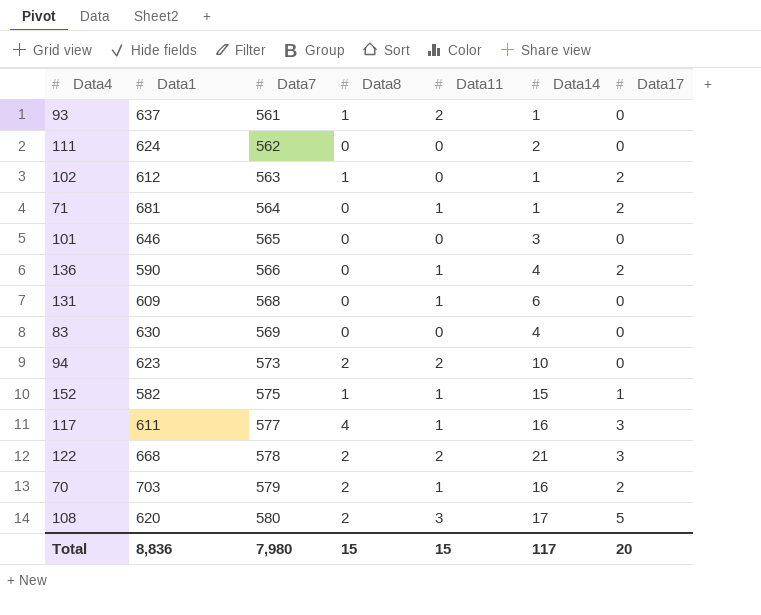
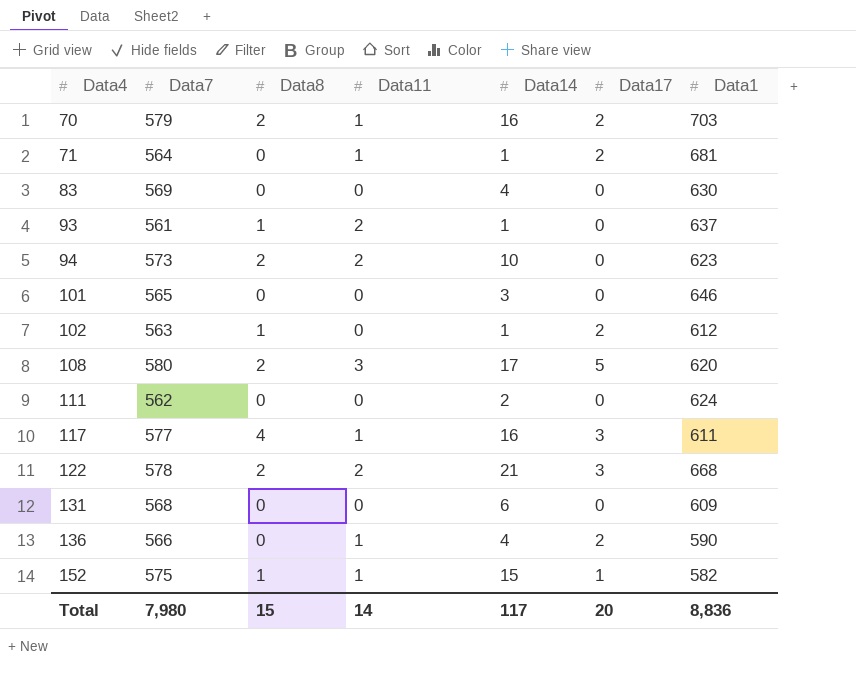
row order: Data7 ascending -> Data4 ascending
column Data1 | position: 2 -> 7
131 | Data11: 1 -> 0
Total | Data11: 15 -> 14

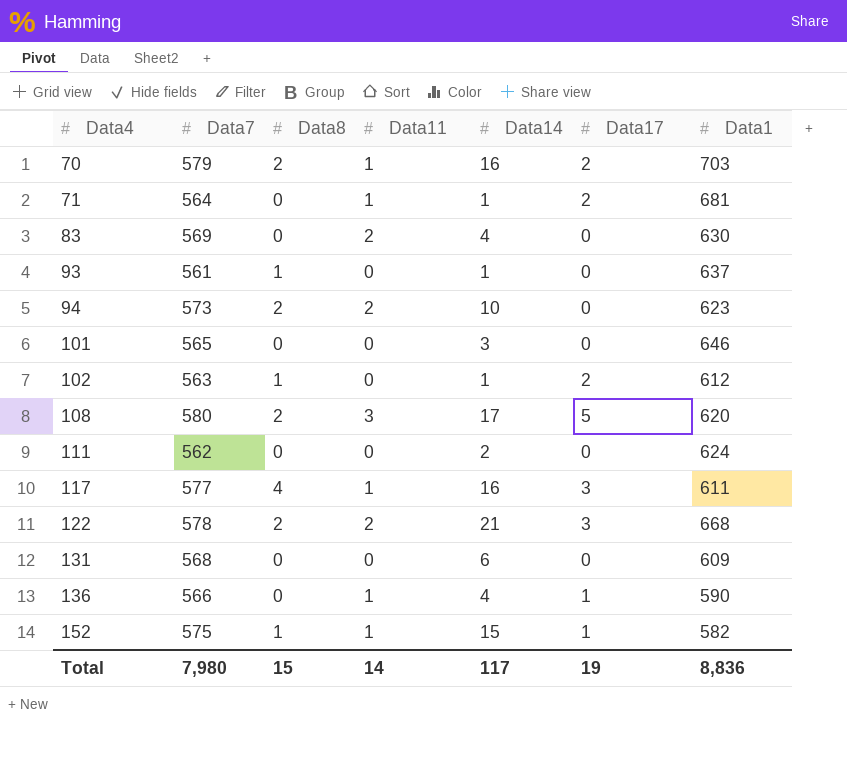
83 | Data11: 0 -> 2
93 | Data11: 2 -> 0
136 | Data17: 2 -> 1
Total | Data17: 20 -> 19

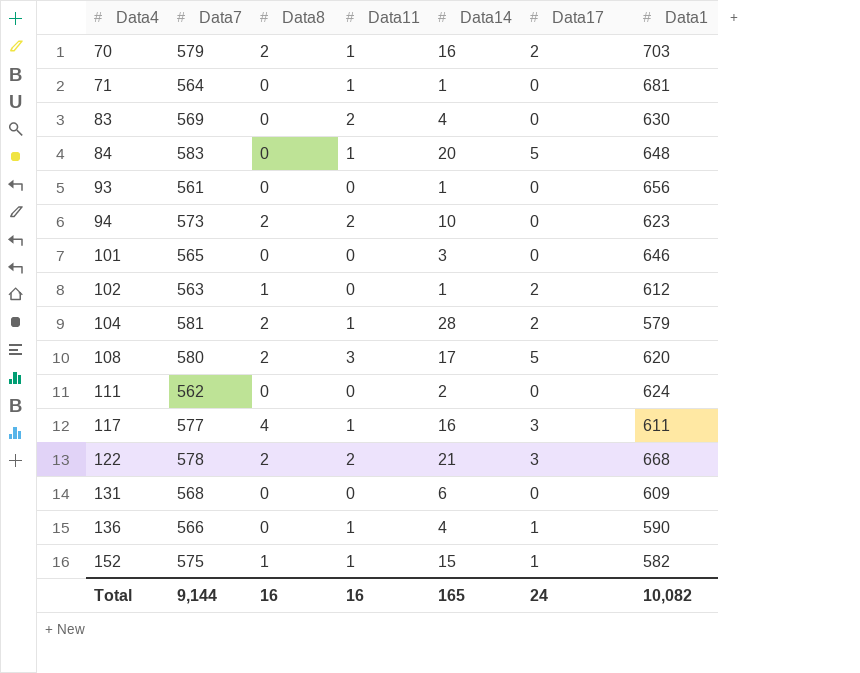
71 | Data17: 2 -> 0
row 84: none -> 583 | 0 | 1 | 20 | 5 | 648
93 | Data8: 1 -> 0
93 | Data1: 637 -> 656
row 104: none -> 581 | 2 | 1 | 28 | 2 | 579
Total | Data7: 7,980 -> 9,144
Total | Data8: 15 -> 16
Total | Data11: 14 -> 16
Total | Data14: 117 -> 165
Total | Data17: 19 -> 24
Total | Data1: 8,836 -> 10,082

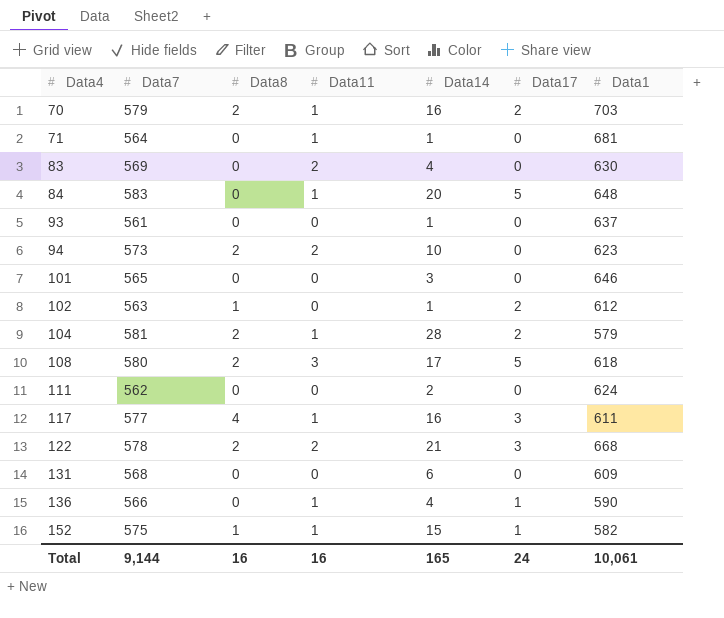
93 | Data1: 656 -> 637
108 | Data1: 620 -> 618
Total | Data1: 10,082 -> 10,061

